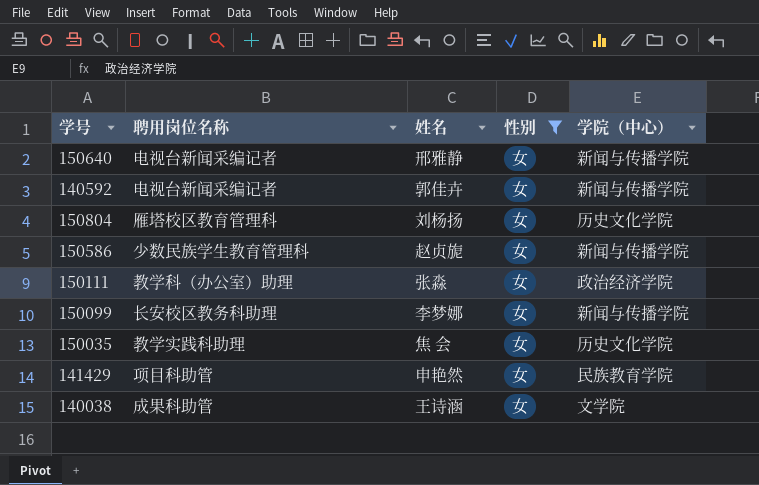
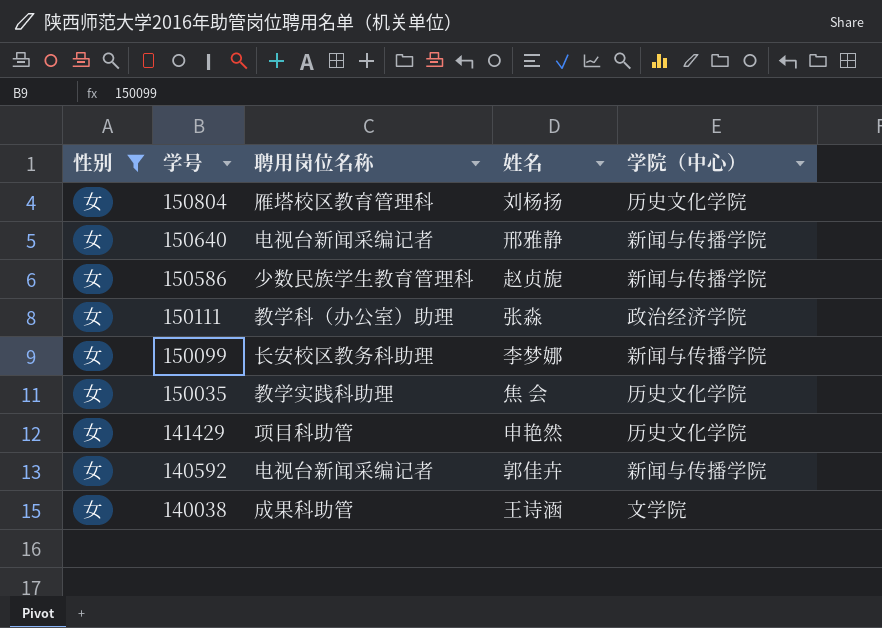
row order: none -> 学号 descending
column 性别 | position: 4 -> 1
141429 | 学院（中心）: 民族教育学院 -> 历史文化学院

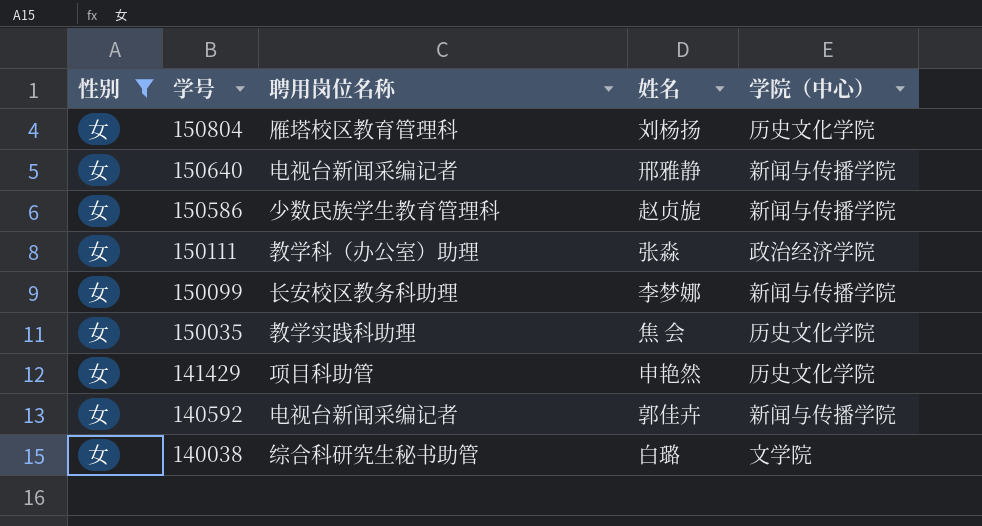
140038 | 聘用岗位名称: 成果科助管 -> 综合科研究生秘书助管
140038 | 姓名: 王诗涵 -> 白璐

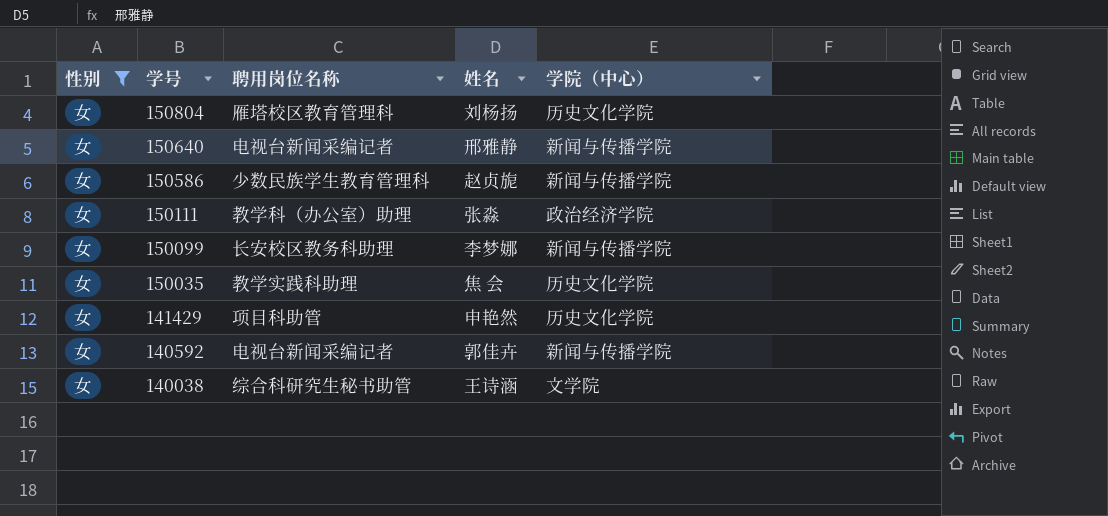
140038 | 姓名: 白璐 -> 王诗涵

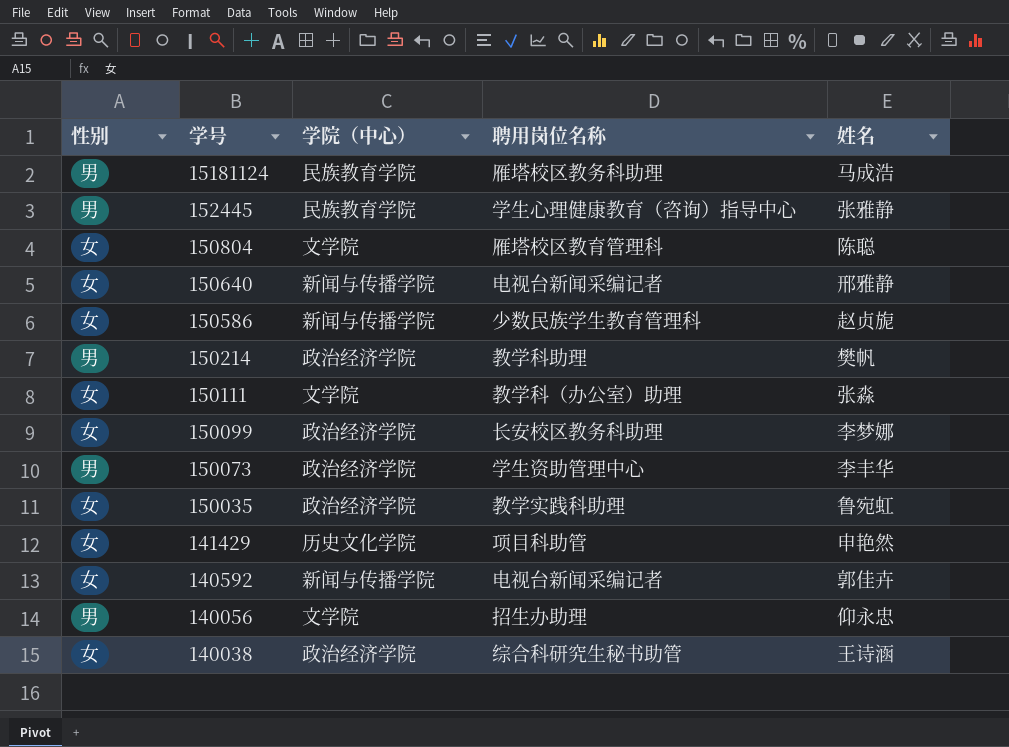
filter: 性别 = 女 -> none
column 学院（中心） | position: 5 -> 3
150804 | 学院（中心）: 历史文化学院 -> 文学院
150804 | 姓名: 刘杨扬 -> 陈聪
150111 | 学院（中心）: 政治经济学院 -> 文学院
150099 | 学院（中心）: 新闻与传播学院 -> 政治经济学院
150035 | 学院（中心）: 历史文化学院 -> 政治经济学院
150035 | 姓名: 焦 会 -> 鲁宛虹
140038 | 学院（中心）: 文学院 -> 政治经济学院

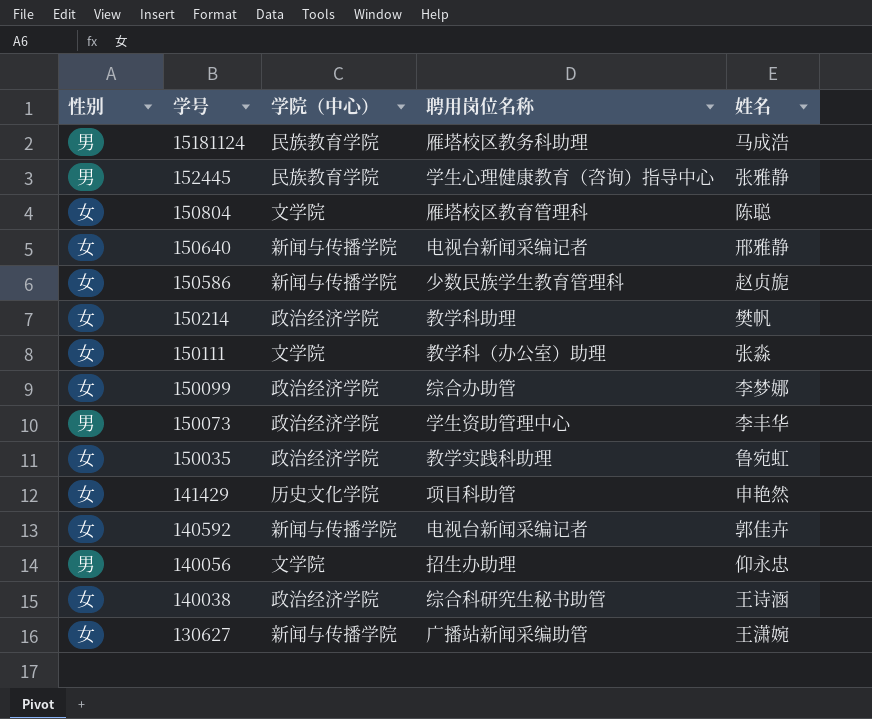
150214 | 性别: 男 -> 女
150099 | 聘用岗位名称: 长安校区教务科助理 -> 综合办助管
row 130627: none -> 女 | 新闻与传播学院 | 广播站新闻采编助管 | 王潇婉

